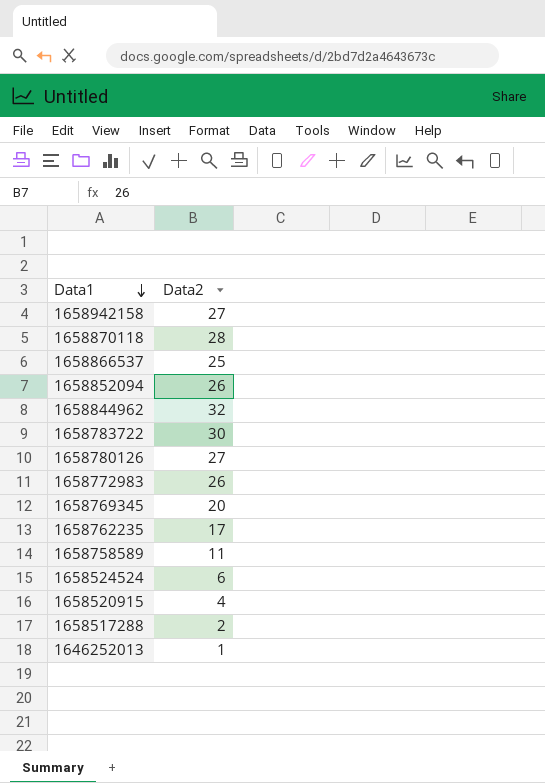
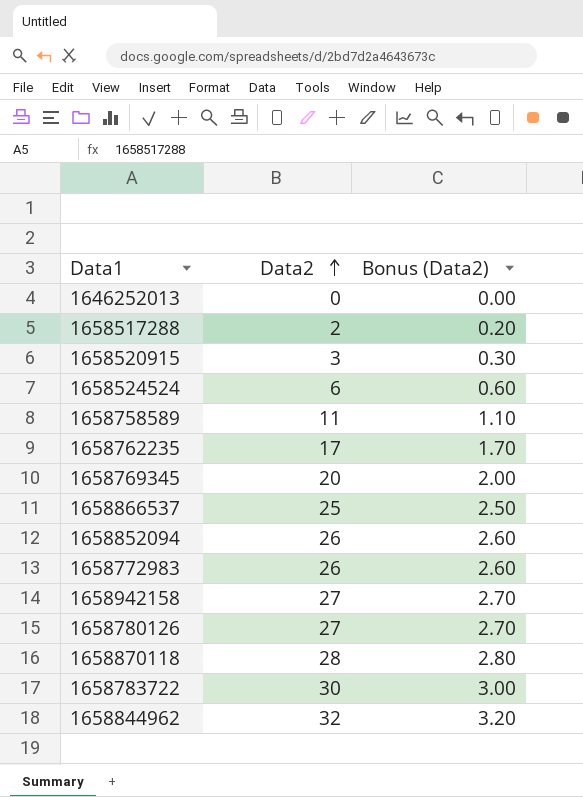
row order: Data1 descending -> Data2 ascending
column Bonus (Data2) | formula: none -> [Data2] * 0.1
1646252013 | Data2: 1 -> 0
1658520915 | Data2: 4 -> 3

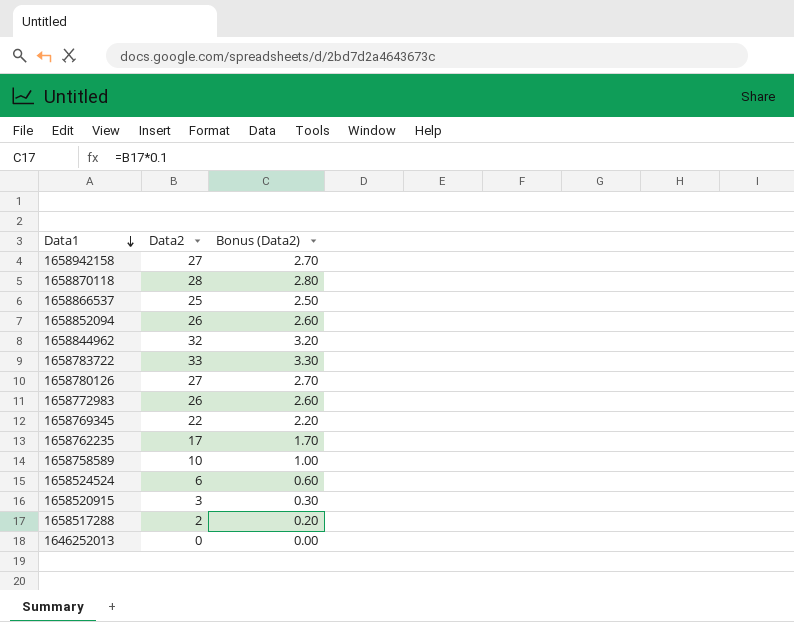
row order: Data2 ascending -> Data1 descending
1658783722 | Data2: 30 -> 33
1658783722 | Bonus (Data2): 3.00 -> 3.30
1658769345 | Data2: 20 -> 22
1658769345 | Bonus (Data2): 2.00 -> 2.20
1658758589 | Data2: 11 -> 10
1658758589 | Bonus (Data2): 1.10 -> 1.00

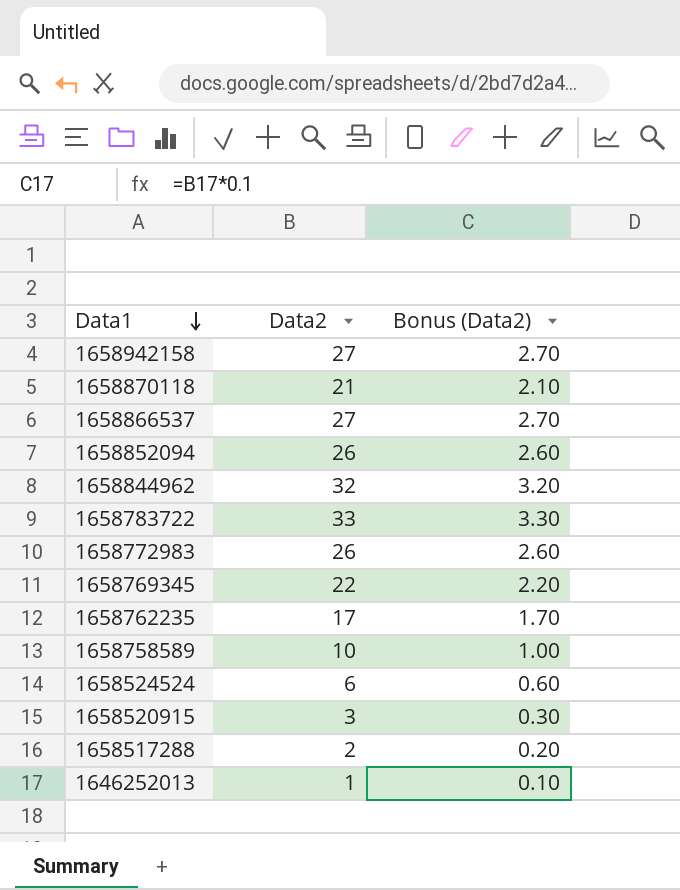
row 1658780126: 27 | 2.70 -> none
1658870118 | Data2: 28 -> 21
1658870118 | Bonus (Data2): 2.80 -> 2.10
1658866537 | Data2: 25 -> 27
1658866537 | Bonus (Data2): 2.50 -> 2.70
1646252013 | Data2: 0 -> 1
1646252013 | Bonus (Data2): 0.00 -> 0.10

